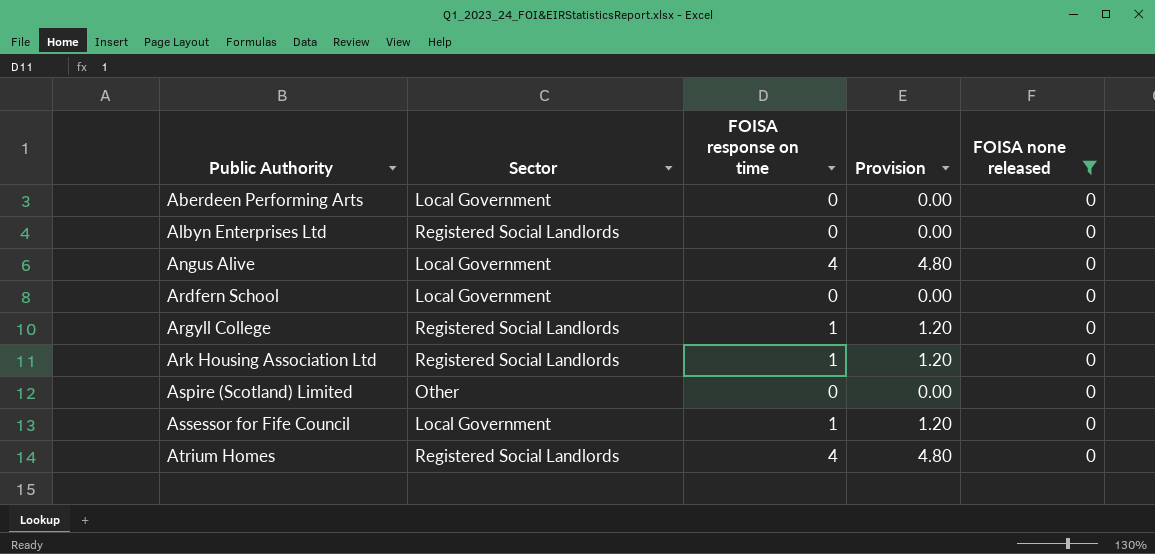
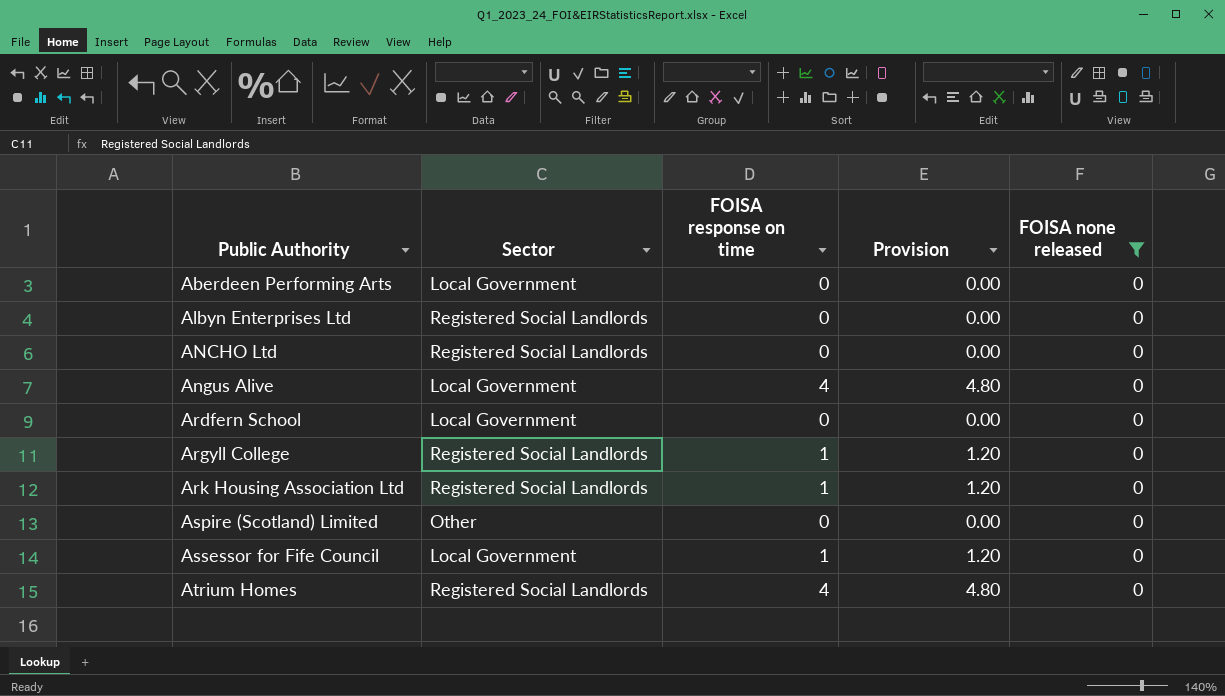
row ANCHO Ltd: none -> Registered Social Landlords | 0 | 0.00 | 0

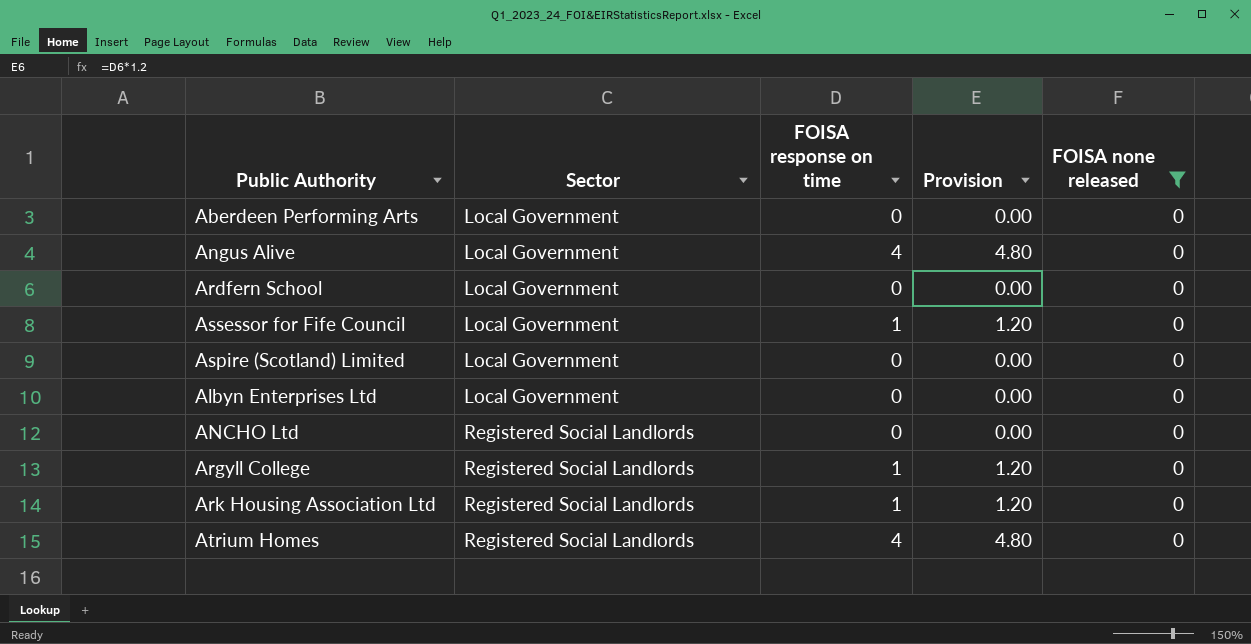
row order: Public Authority ascending -> Sector ascending
Aspire (Scotland) Limited | Sector: Other -> Local Government
Albyn Enterprises Ltd | Sector: Registered Social Landlords -> Local Government

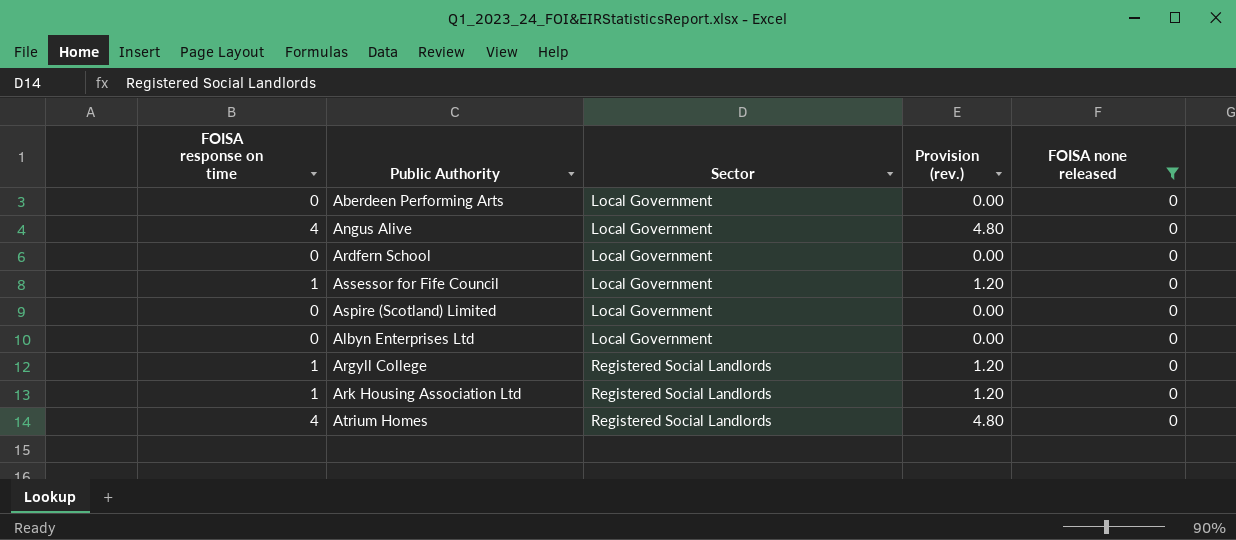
column FOISA response on time | position: 3 -> 1
column name: Provision -> Provision (rev.)
row ANCHO Ltd: Registered Social Landlords | 0 | 0.00 | 0 -> none

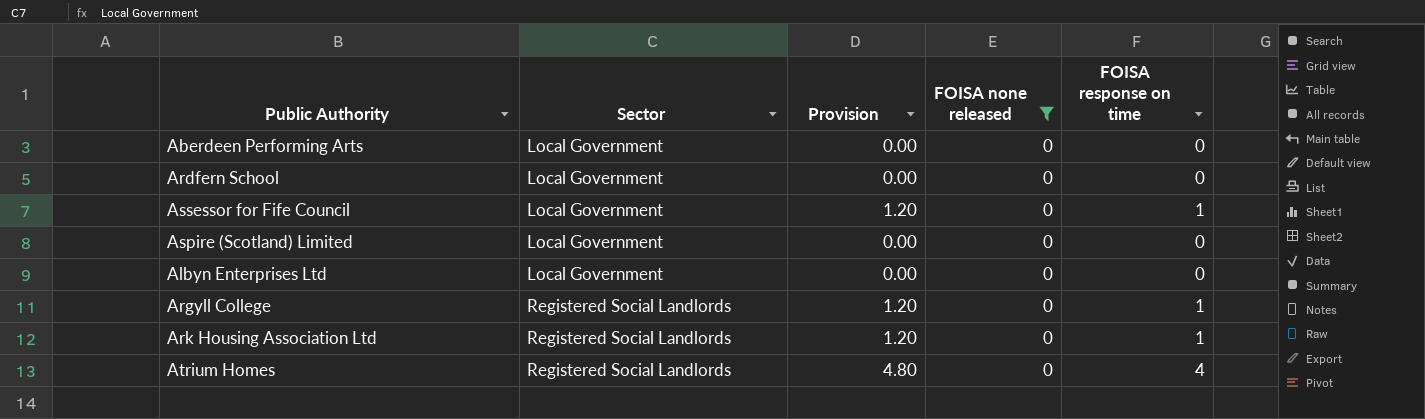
column name: Provision (rev.) -> Provision
column FOISA response on time | position: 1 -> 5
row Angus Alive: 4 | Local Government | 4.80 | 0 -> none

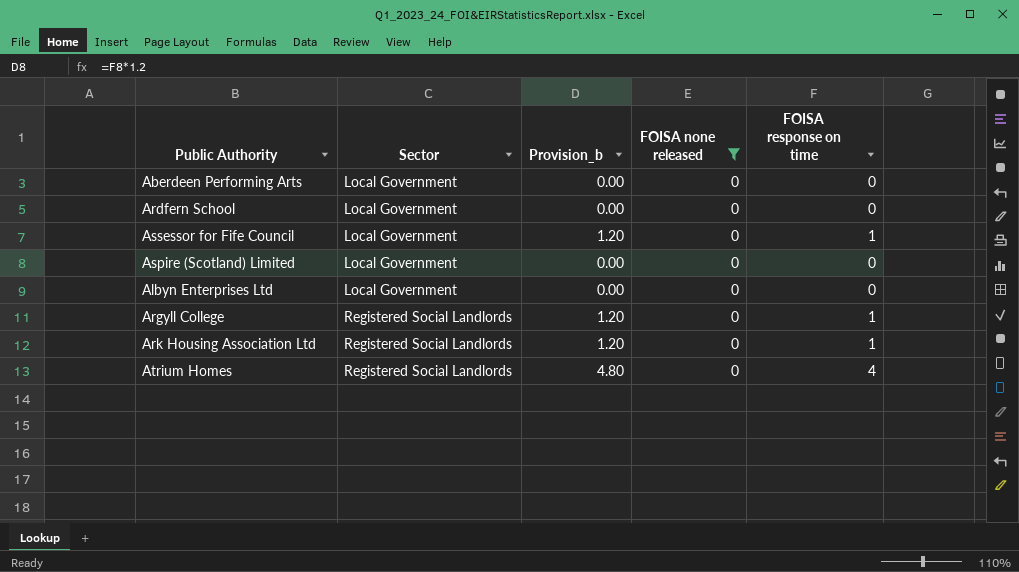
column name: Provision -> Provision_b

